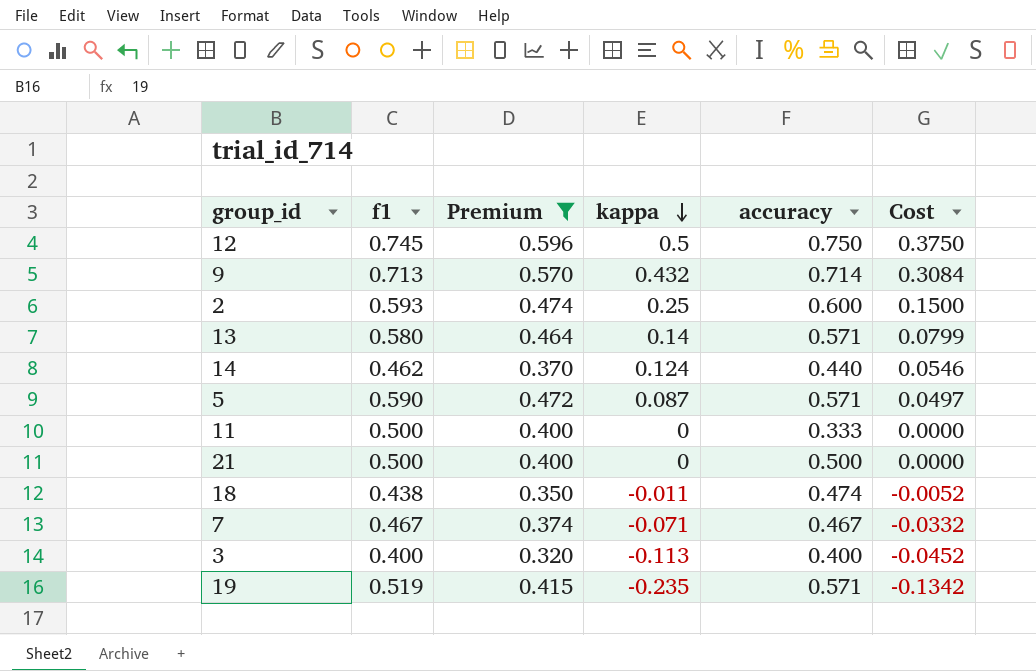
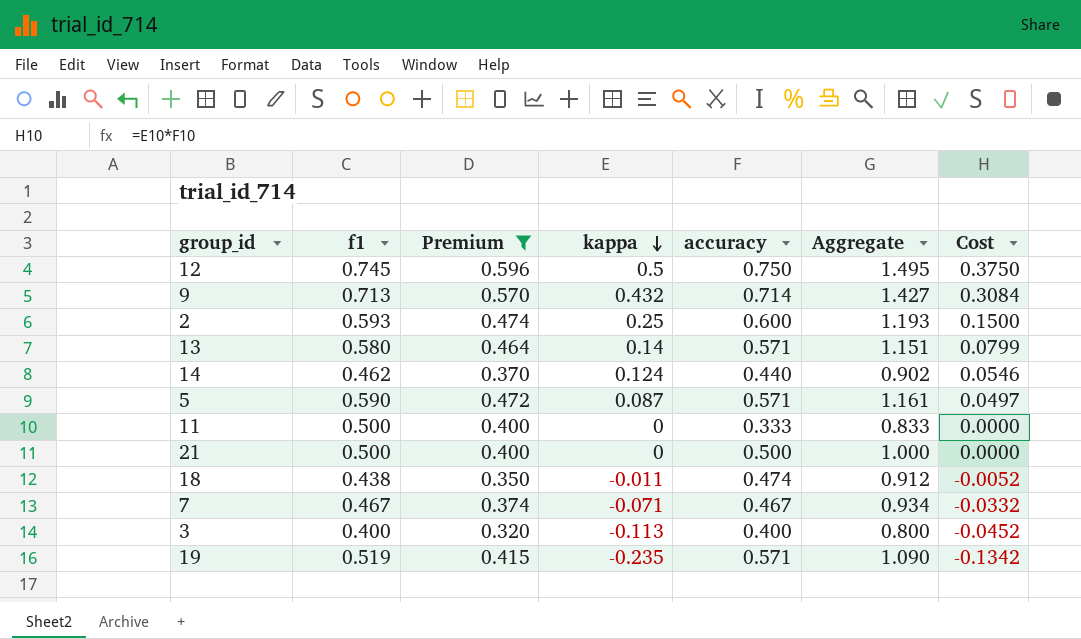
column Aggregate | formula: none -> [f1] + [accuracy]

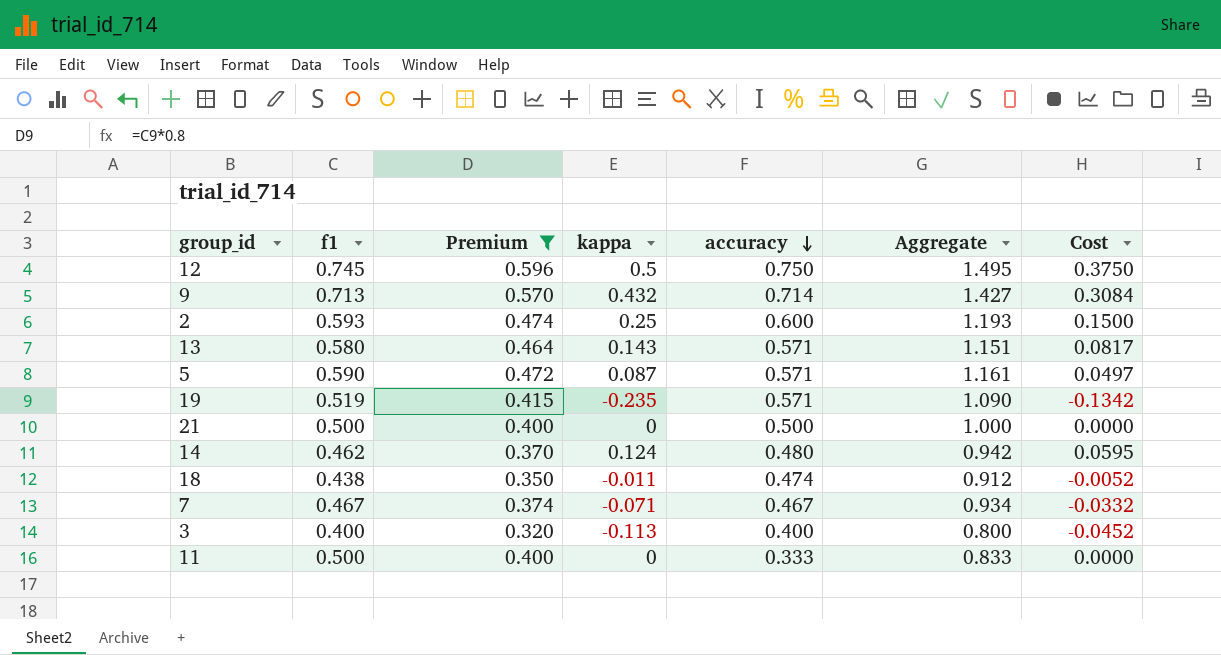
row order: kappa descending -> accuracy descending
13 | kappa: 0.14 -> 0.143
13 | Cost: 0.0799 -> 0.0817
14 | accuracy: 0.440 -> 0.480
14 | Aggregate: 0.902 -> 0.942
14 | Cost: 0.0546 -> 0.0595

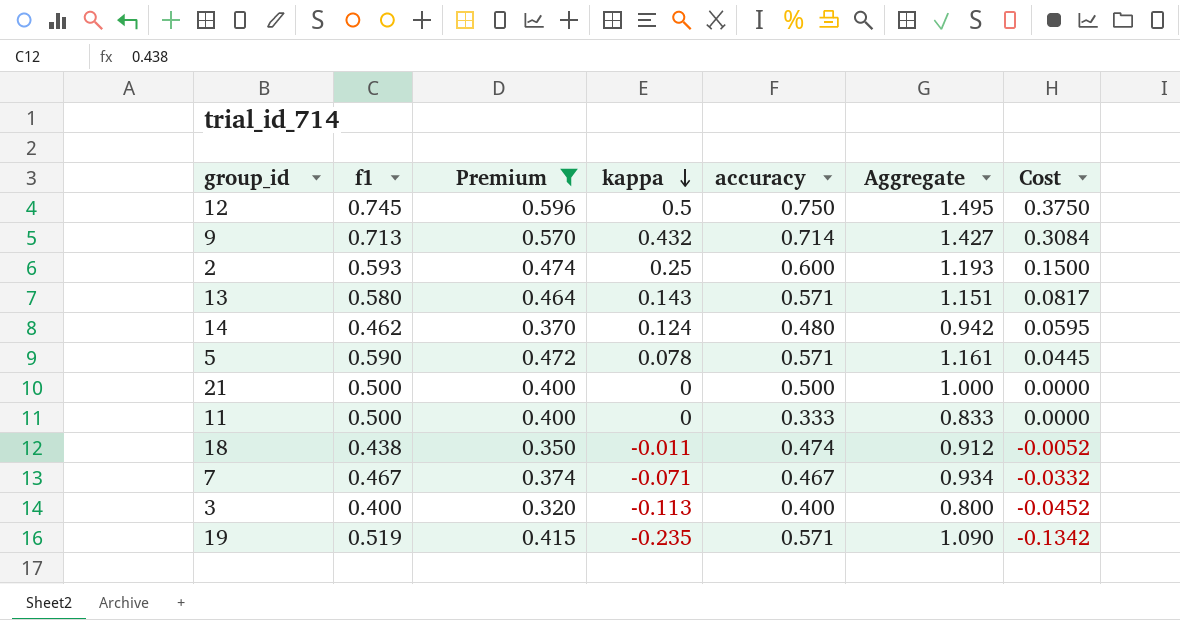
row order: accuracy descending -> kappa descending
5 | kappa: 0.087 -> 0.078
5 | Cost: 0.0497 -> 0.0445

